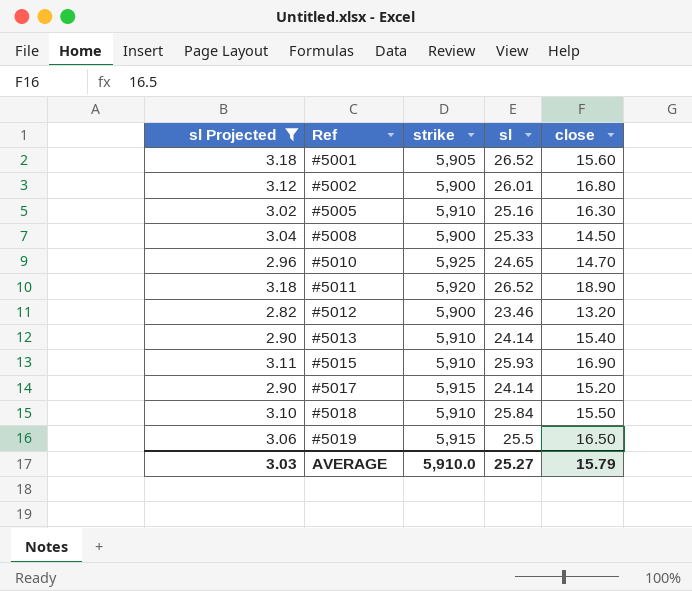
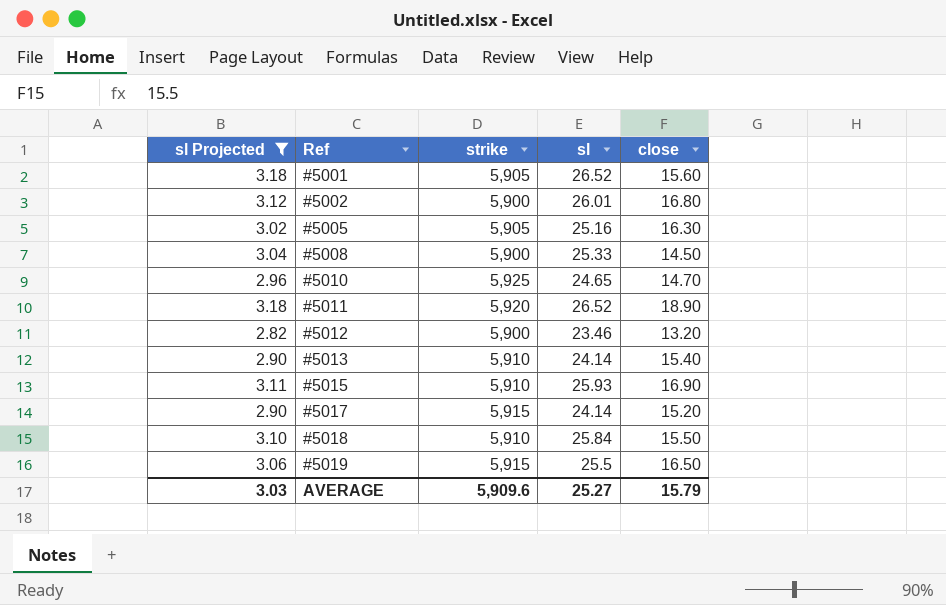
#5005 | strike: 5,910 -> 5,905
AVERAGE | strike: 5,910.0 -> 5,909.6

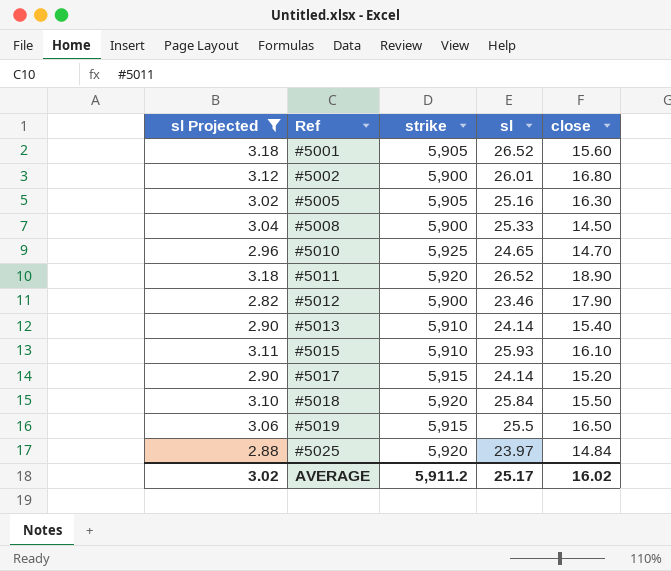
#5012 | close: 13.20 -> 17.90
#5015 | close: 16.90 -> 16.10
#5018 | strike: 5,910 -> 5,920
row #5025: none -> 2.88 | 5,920 | 23.97 | 14.84
AVERAGE | sl Projected: 3.03 -> 3.02
AVERAGE | strike: 5,909.6 -> 5,911.2
AVERAGE | sl: 25.27 -> 25.17
AVERAGE | close: 15.79 -> 16.02

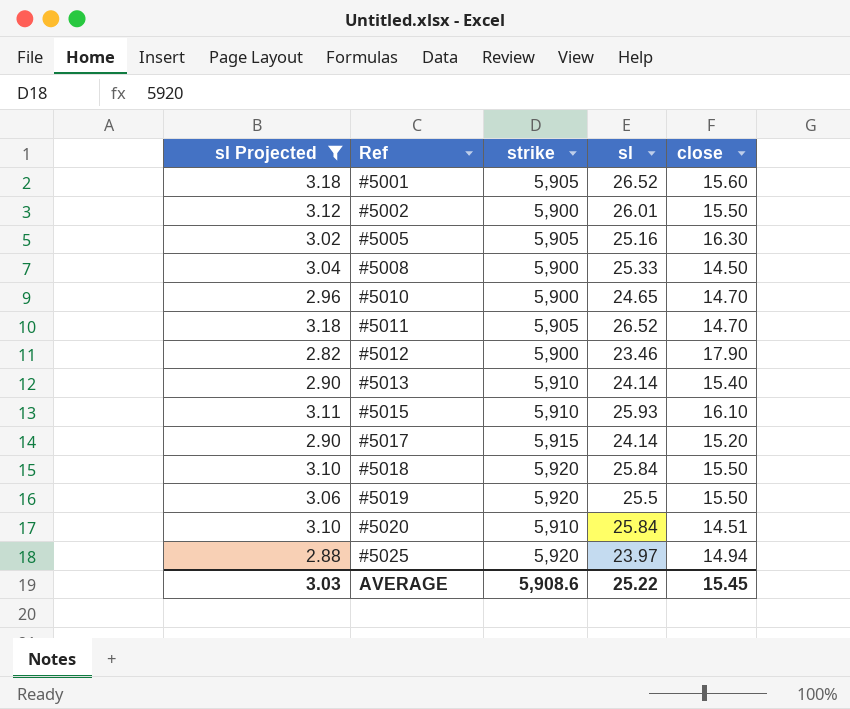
#5002 | close: 16.80 -> 15.50
#5010 | strike: 5,925 -> 5,900
#5011 | strike: 5,920 -> 5,905
#5011 | close: 18.90 -> 14.70
#5019 | strike: 5,915 -> 5,920
#5019 | close: 16.50 -> 15.50
row #5020: none -> 3.10 | 5,910 | 25.84 | 14.51
#5025 | close: 14.84 -> 14.94
AVERAGE | sl Projected: 3.02 -> 3.03
AVERAGE | strike: 5,911.2 -> 5,908.6
AVERAGE | sl: 25.17 -> 25.22
AVERAGE | close: 16.02 -> 15.45

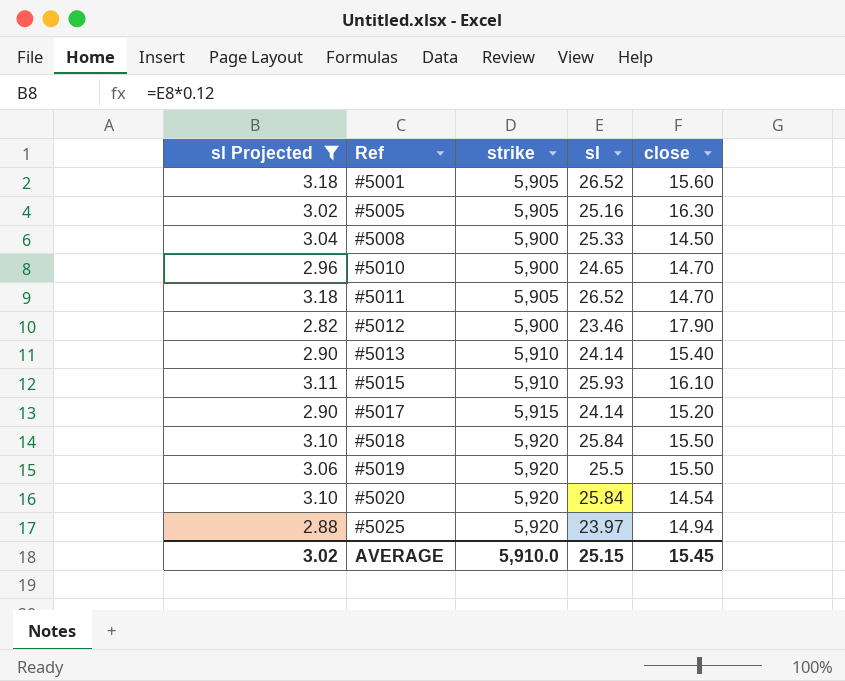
row #5002: 3.12 | 5,900 | 26.01 | 15.50 -> none
#5020 | strike: 5,910 -> 5,920
#5020 | close: 14.51 -> 14.54
AVERAGE | sl Projected: 3.03 -> 3.02
AVERAGE | strike: 5,908.6 -> 5,910.0
AVERAGE | sl: 25.22 -> 25.15

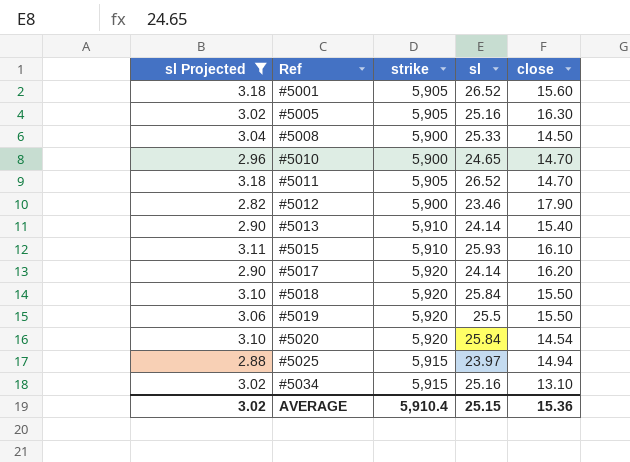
#5017 | strike: 5,915 -> 5,920
#5017 | close: 15.20 -> 16.20
#5025 | strike: 5,920 -> 5,915
row #5034: none -> 3.02 | 5,915 | 25.16 | 13.10
AVERAGE | strike: 5,910.0 -> 5,910.4
AVERAGE | close: 15.45 -> 15.36

